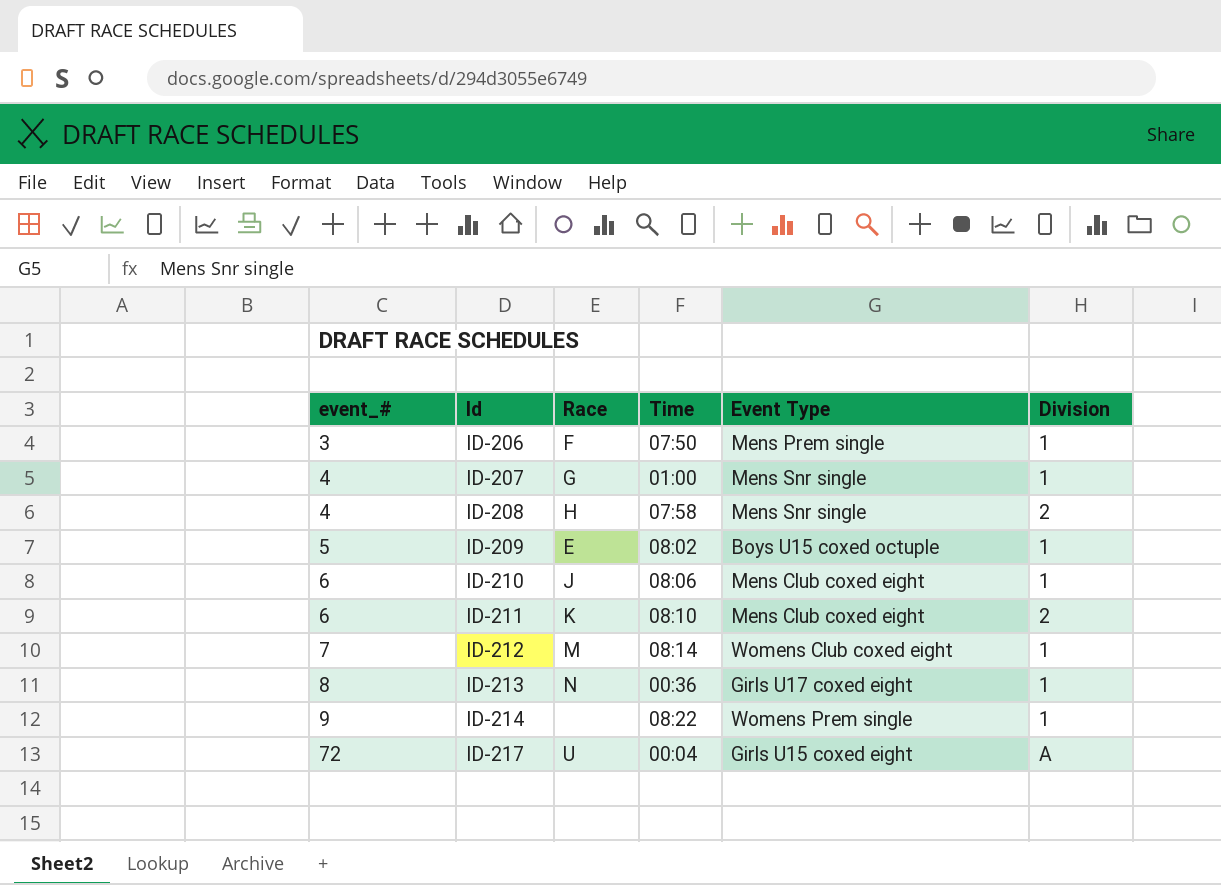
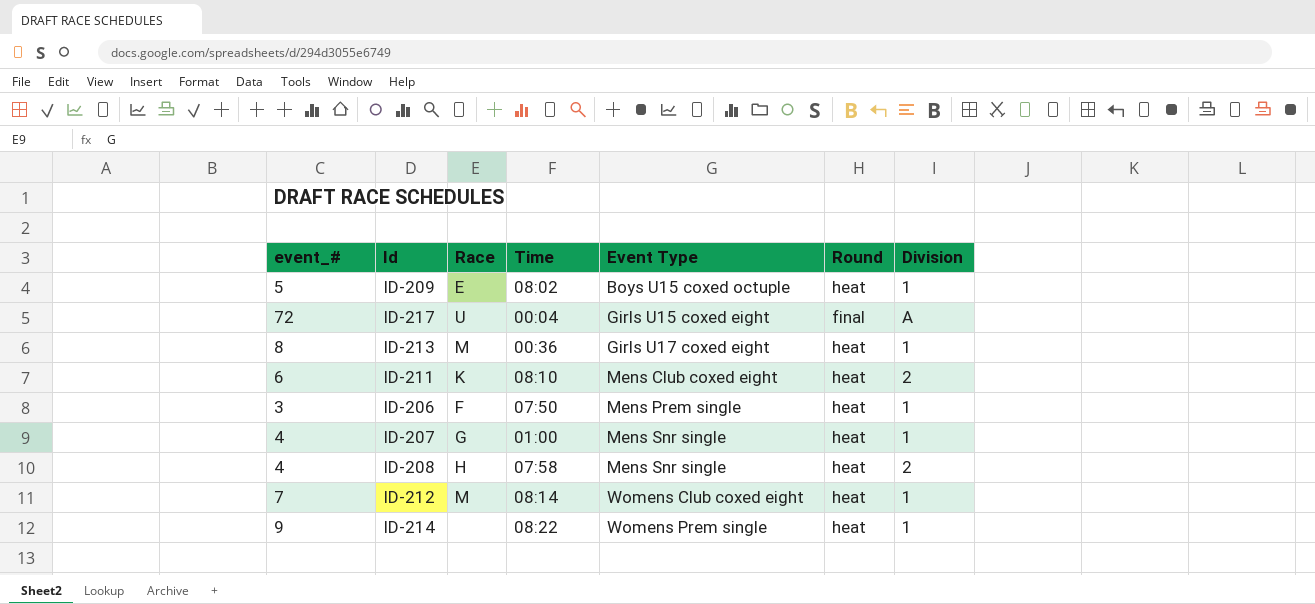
row order: event_# ascending -> Event Type ascending
column Round | position: none -> 6
row ID-210: 6 | J | 08:06 | Mens Club coxed eight | 1 -> none
ID-213 | Race: N -> M

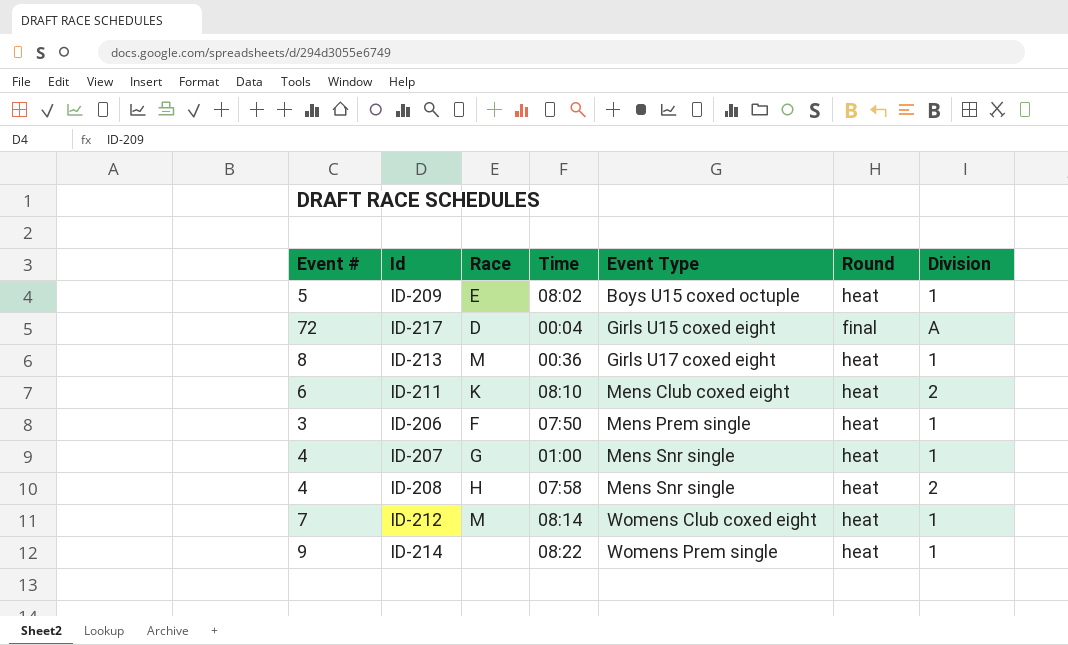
column name: event_# -> Event #
ID-217 | Race: U -> D

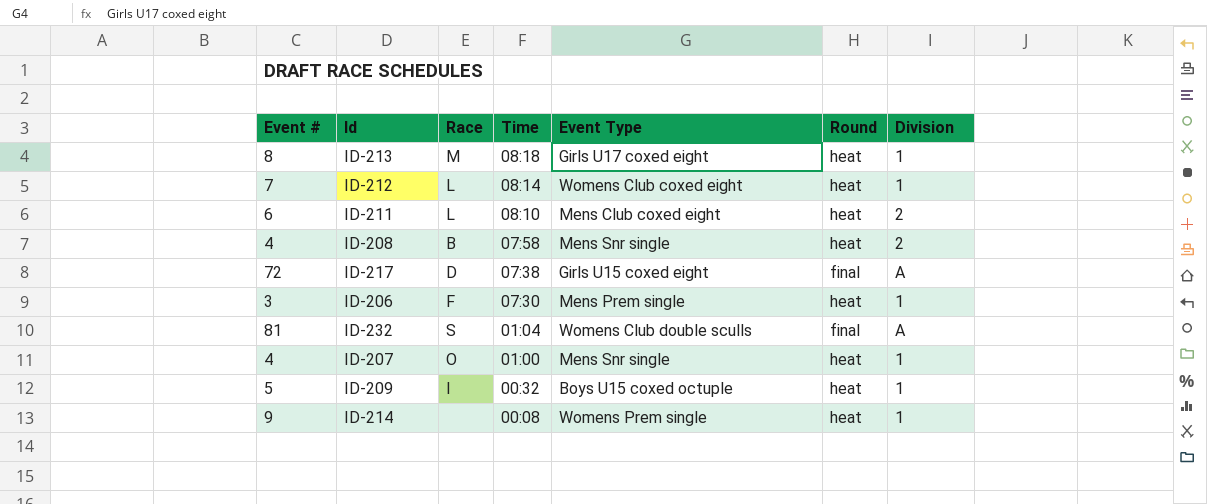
row order: Event Type ascending -> Time descending
ID-213 | Time: 00:36 -> 08:18
ID-212 | Race: M -> L
ID-211 | Race: K -> L
ID-208 | Race: H -> B
ID-217 | Time: 00:04 -> 07:38
ID-206 | Time: 07:50 -> 07:30
row ID-232: none -> 81 | S | 01:04 | Womens Club double sculls | final | A
ID-207 | Race: G -> O
ID-209 | Race: E -> I
ID-209 | Time: 08:02 -> 00:32
ID-214 | Time: 08:22 -> 00:08

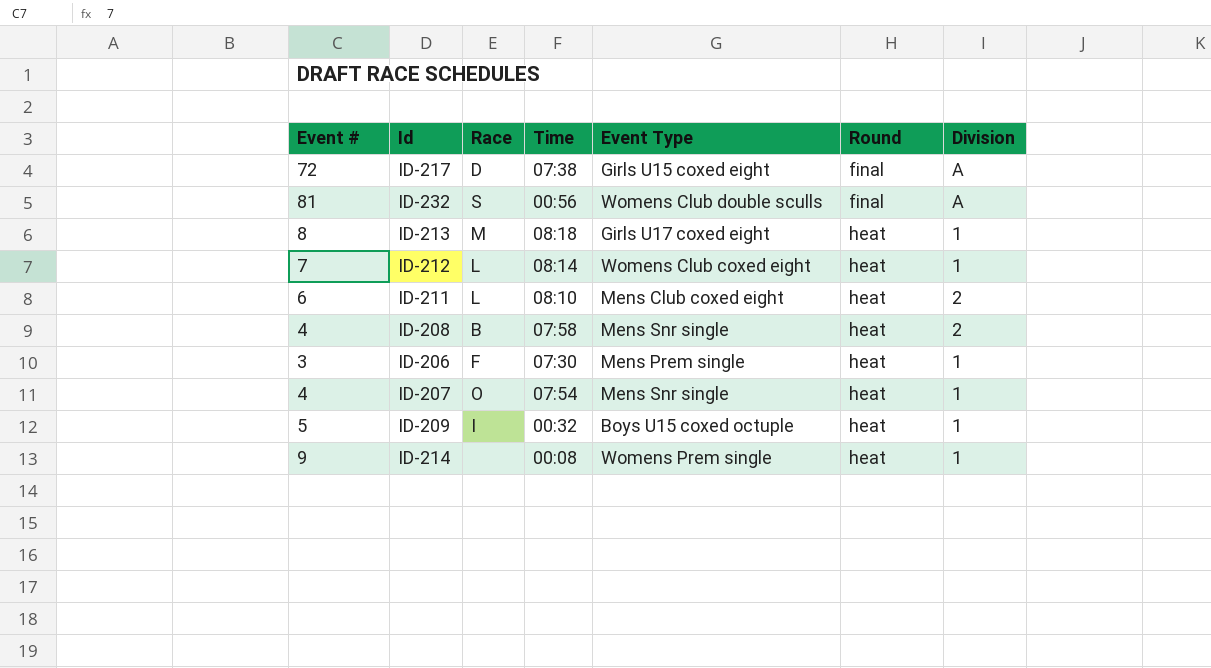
row order: Time descending -> Round ascending
ID-232 | Time: 01:04 -> 00:56
ID-207 | Time: 01:00 -> 07:54

